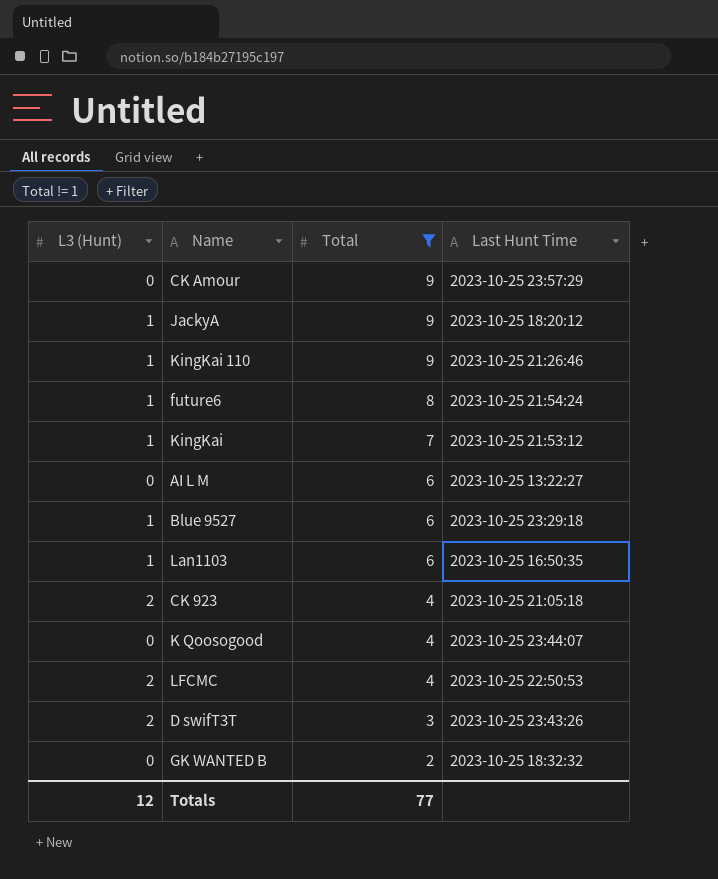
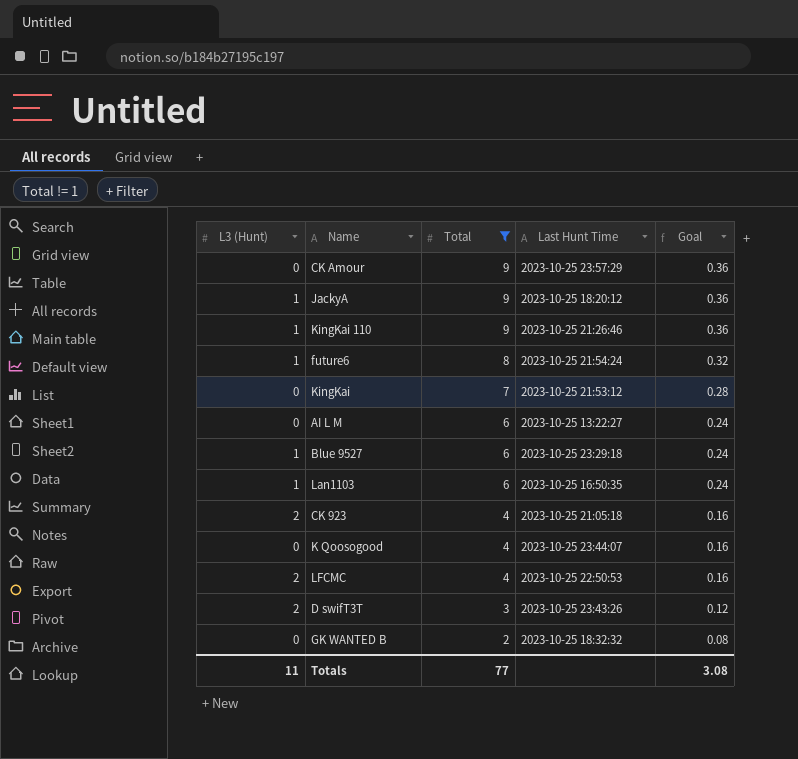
column Goal | formula: none -> [Total] * 0.04
KingKai | L3 (Hunt): 1 -> 0
Totals | L3 (Hunt): 12 -> 11

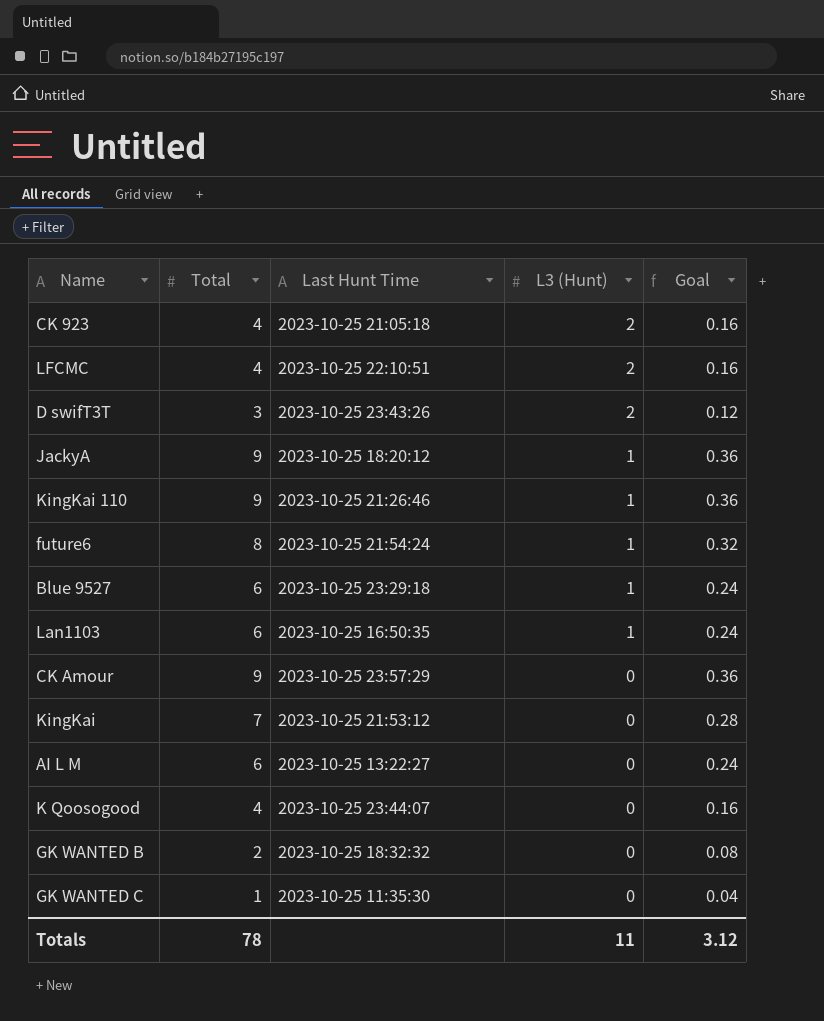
filter: Total != 1 -> none
row order: Total descending -> L3 (Hunt) descending
column L3 (Hunt) | position: 1 -> 4
LFCMC | Last Hunt Time: 2023-10-25 22:50:53 -> 2023-10-25 22:10:51
Totals | Total: 77 -> 78
Totals | Goal: 3.08 -> 3.12

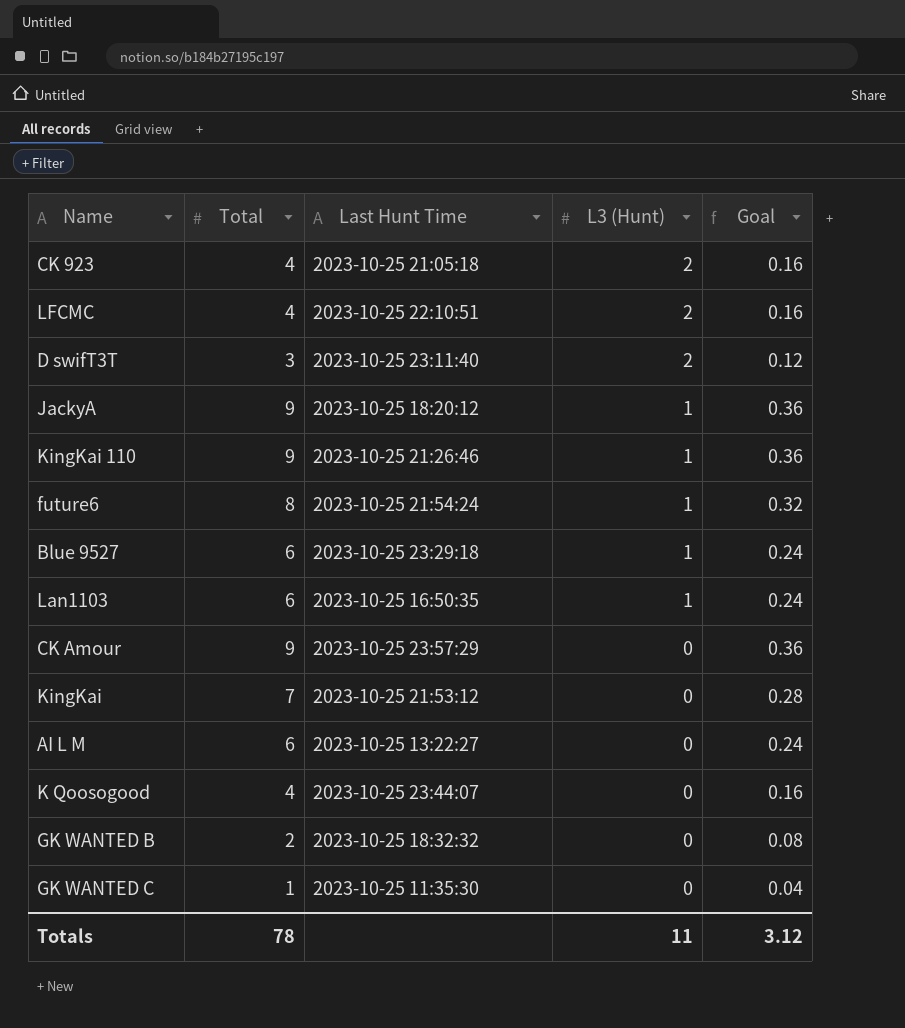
D swifT3T | Last Hunt Time: 2023-10-25 23:43:26 -> 2023-10-25 23:11:40

